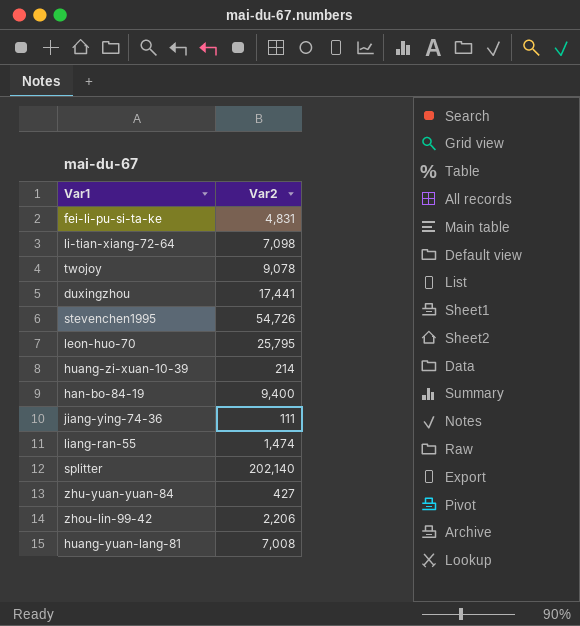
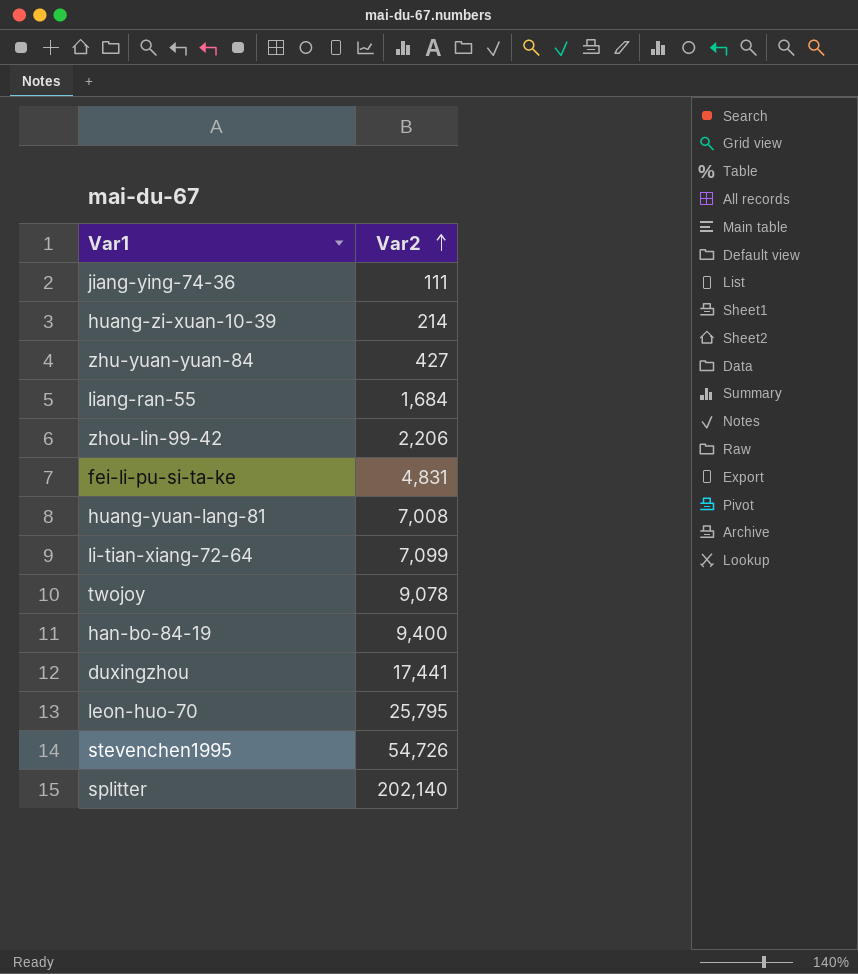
row order: none -> Var2 ascending
liang-ran-55 | Var2: 1,474 -> 1,684
li-tian-xiang-72-64 | Var2: 7,098 -> 7,099

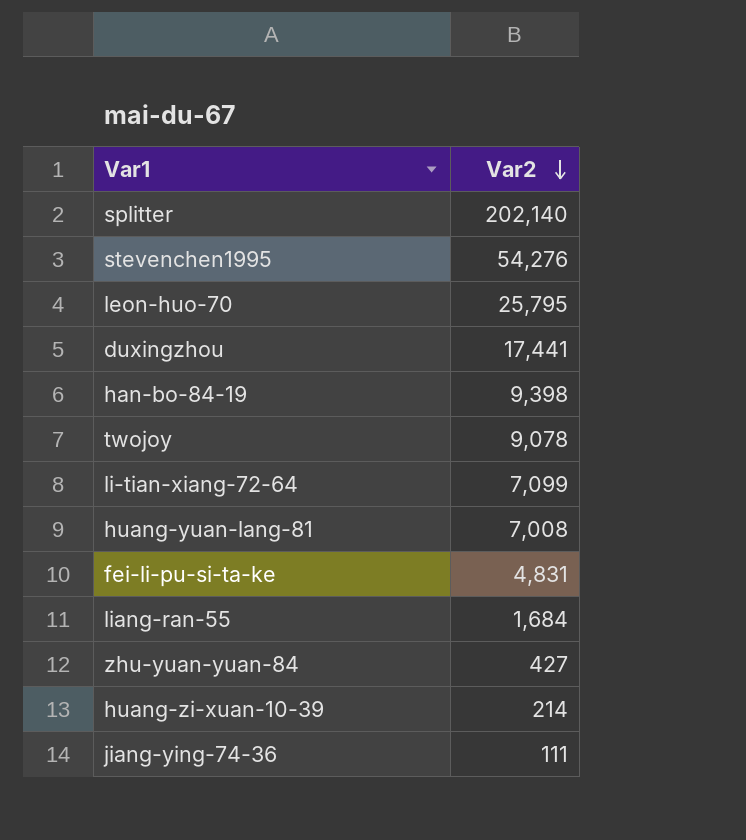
row order: Var2 ascending -> Var2 descending
row zhou-lin-99-42: 2,206 -> none
stevenchen1995 | Var2: 54,726 -> 54,276
han-bo-84-19 | Var2: 9,400 -> 9,398

